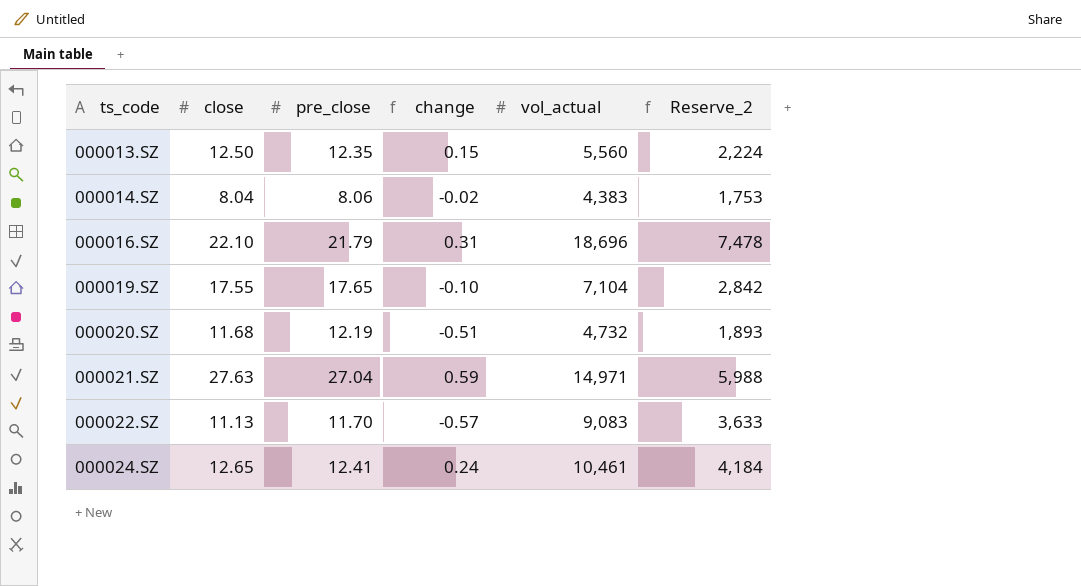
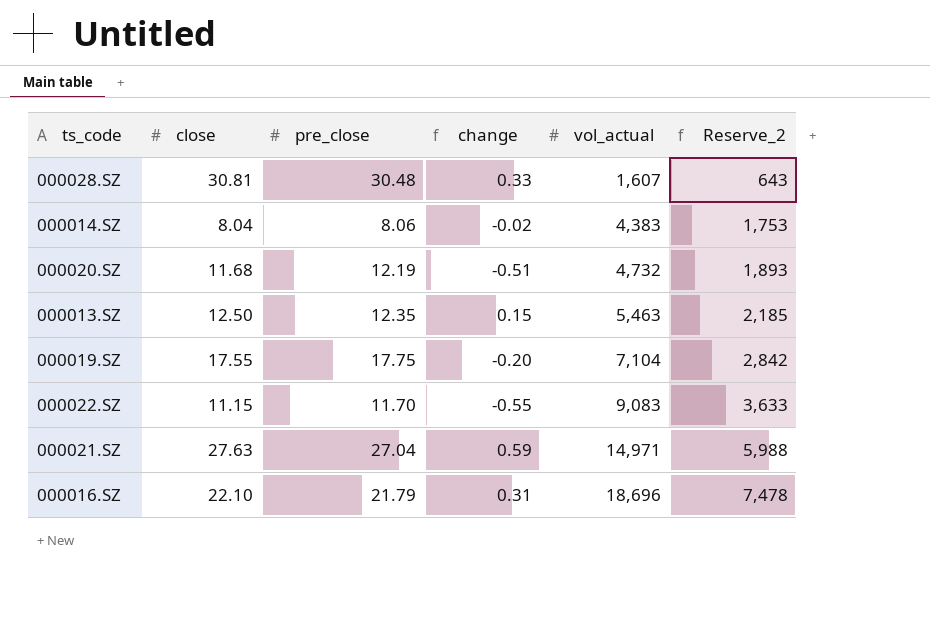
row order: ts_code ascending -> vol_actual ascending
row 000024.SZ: 12.65 | 12.41 | 0.24 | 10,461 | 4,184 -> none
row 000028.SZ: none -> 30.81 | 30.48 | 0.33 | 1,607 | 643
000013.SZ | vol_actual: 5,560 -> 5,463
000013.SZ | Reserve_2: 2,224 -> 2,185
000019.SZ | pre_close: 17.65 -> 17.75
000019.SZ | change: -0.10 -> -0.20
000022.SZ | close: 11.13 -> 11.15
000022.SZ | change: -0.57 -> -0.55

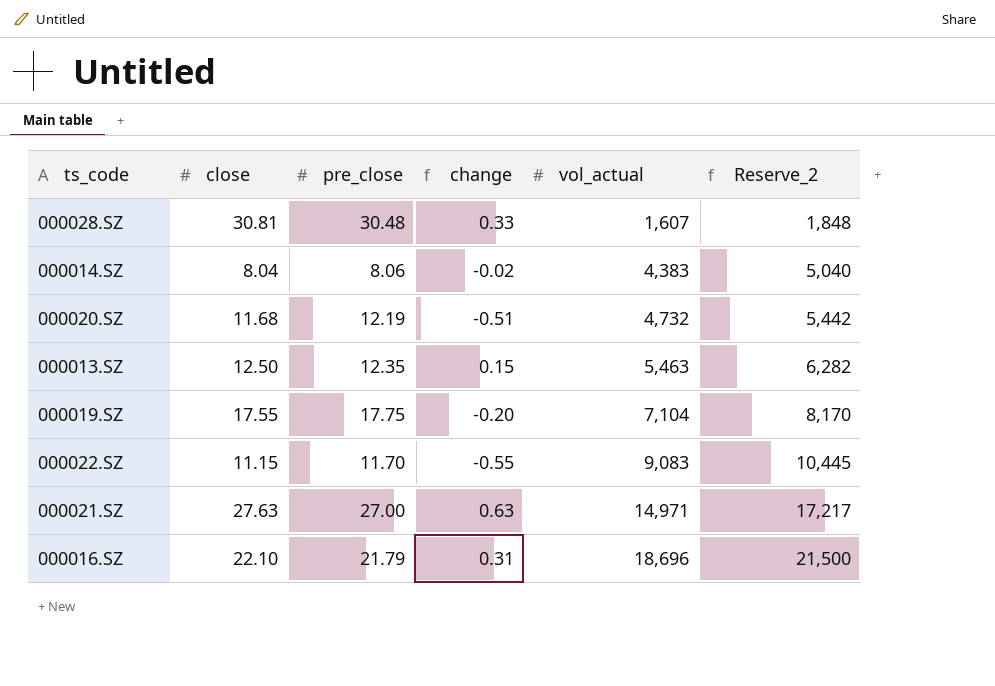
column Reserve_2 | formula: [vol_actual] * 0.4 -> [vol_actual] * 1.15
000021.SZ | pre_close: 27.04 -> 27.00
000021.SZ | change: 0.59 -> 0.63

